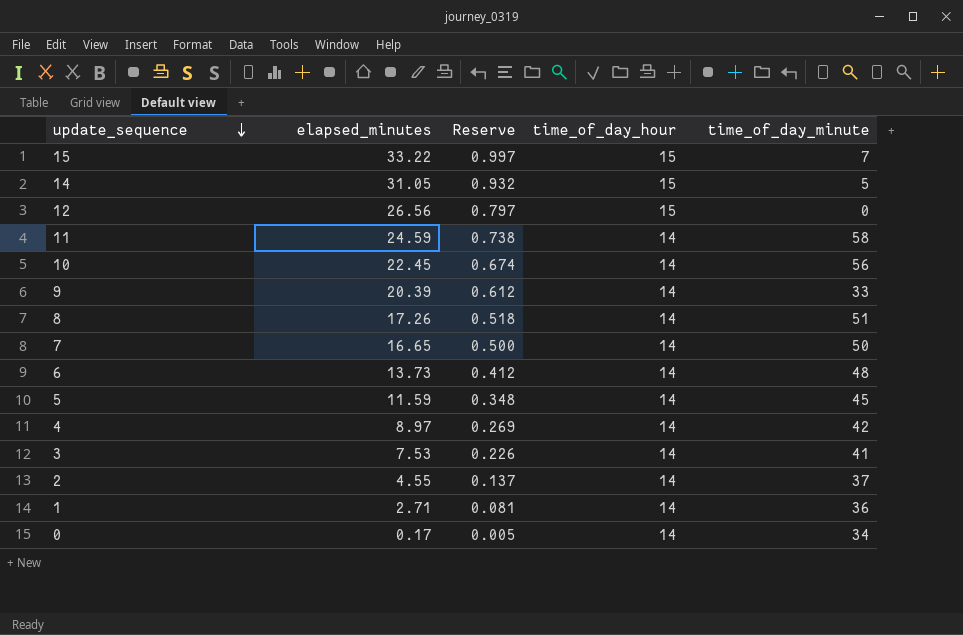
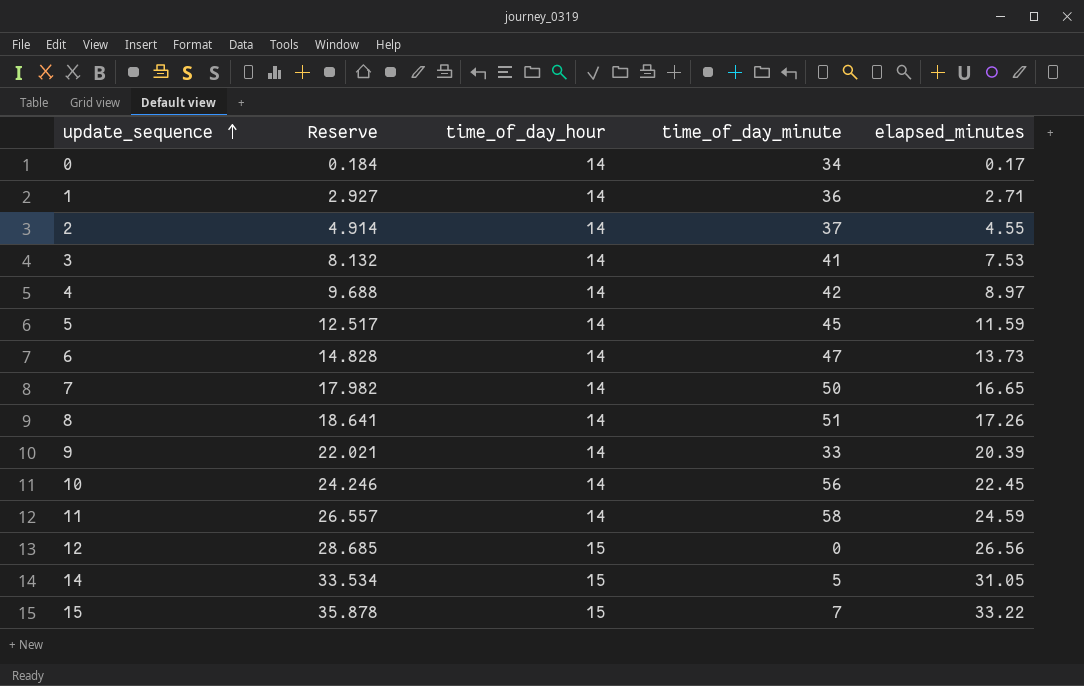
row order: update_sequence descending -> update_sequence ascending
column Reserve | formula: [elapsed_minutes] * 0.03 -> [elapsed_minutes] * 1.08
column elapsed_minutes | position: 2 -> 5
6 | time_of_day_minute: 48 -> 47

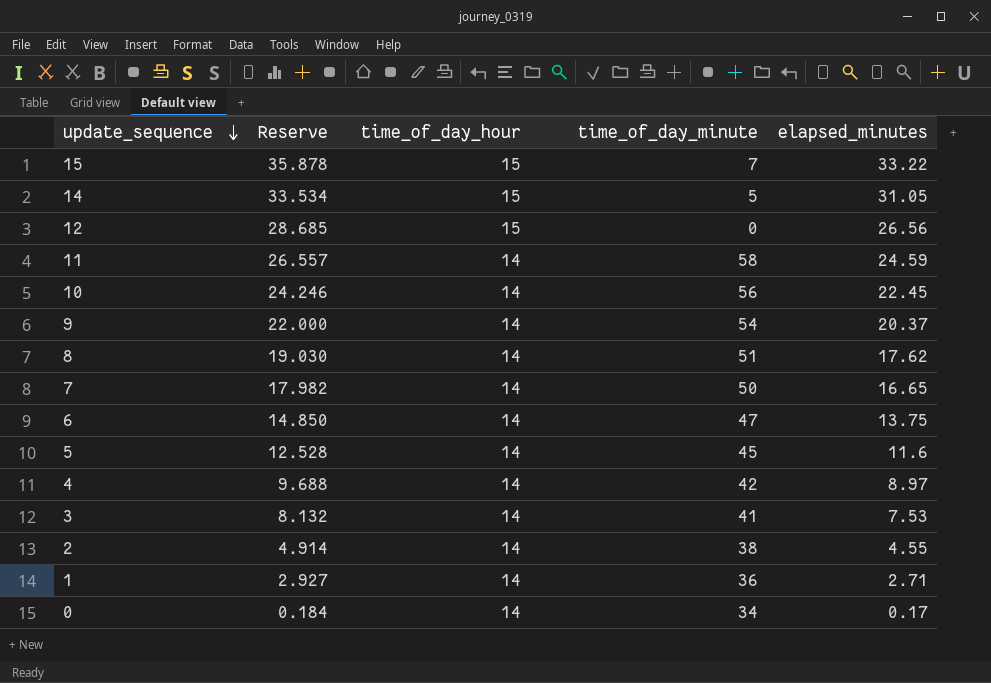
row order: update_sequence ascending -> update_sequence descending
9 | Reserve: 22.021 -> 22.000
9 | time_of_day_minute: 33 -> 54
9 | elapsed_minutes: 20.39 -> 20.37
8 | Reserve: 18.641 -> 19.030
8 | elapsed_minutes: 17.26 -> 17.62
6 | Reserve: 14.828 -> 14.850
6 | elapsed_minutes: 13.73 -> 13.75
5 | Reserve: 12.517 -> 12.528
5 | elapsed_minutes: 11.59 -> 11.6
2 | time_of_day_minute: 37 -> 38

